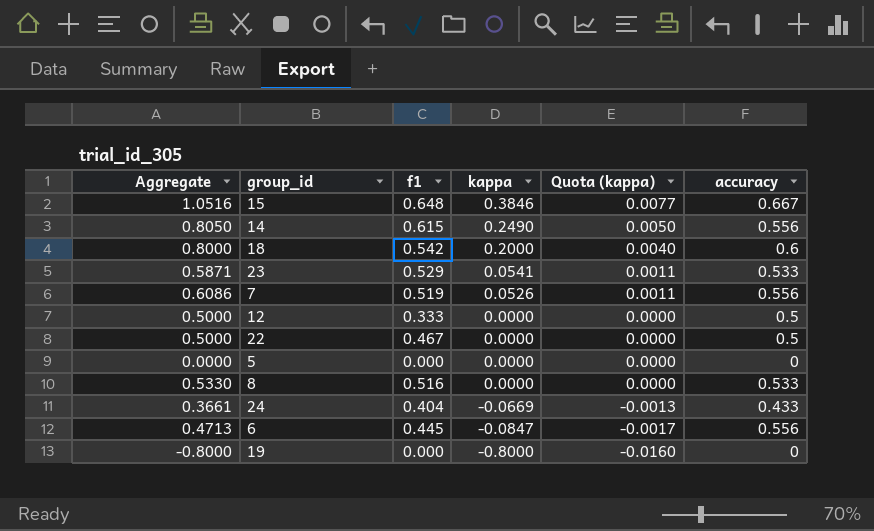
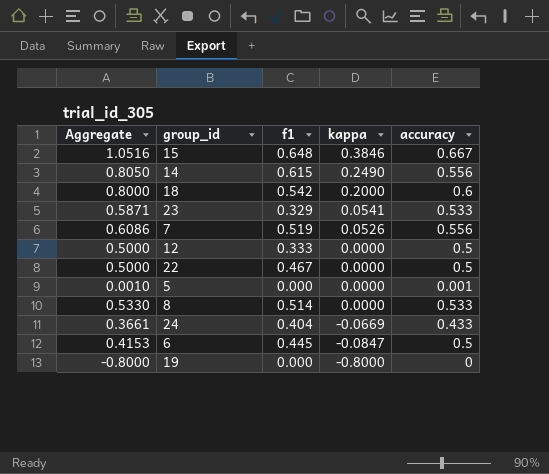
column Quota (kappa) | formula: [kappa] * 0.02 -> none
23 | f1: 0.529 -> 0.329
5 | Aggregate: 0.0000 -> 0.0010
5 | accuracy: 0 -> 0.001
8 | f1: 0.516 -> 0.514
6 | Aggregate: 0.4713 -> 0.4153
6 | accuracy: 0.556 -> 0.5

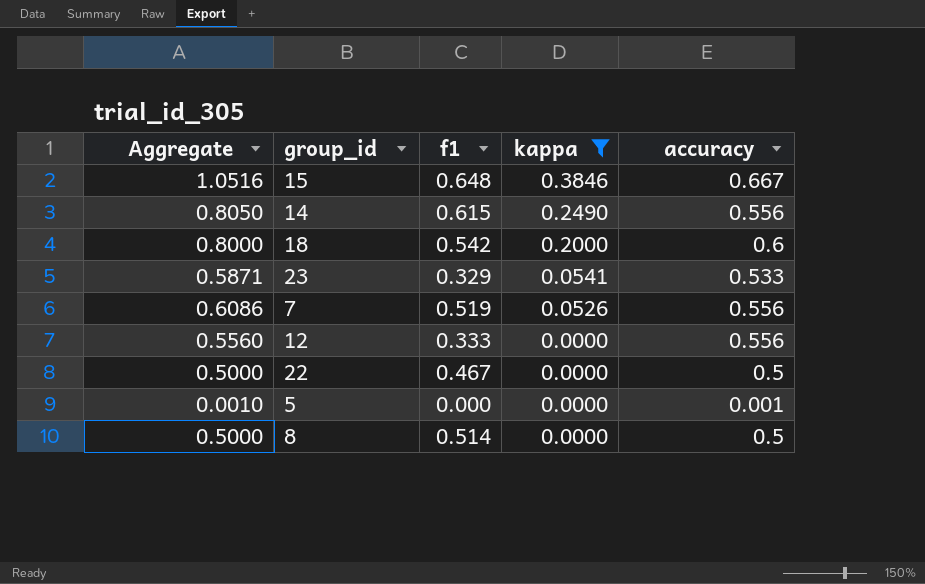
filter: none -> kappa >= 0.0000
12 | Aggregate: 0.5000 -> 0.5560
12 | accuracy: 0.5 -> 0.556
8 | Aggregate: 0.5330 -> 0.5000
8 | accuracy: 0.533 -> 0.5

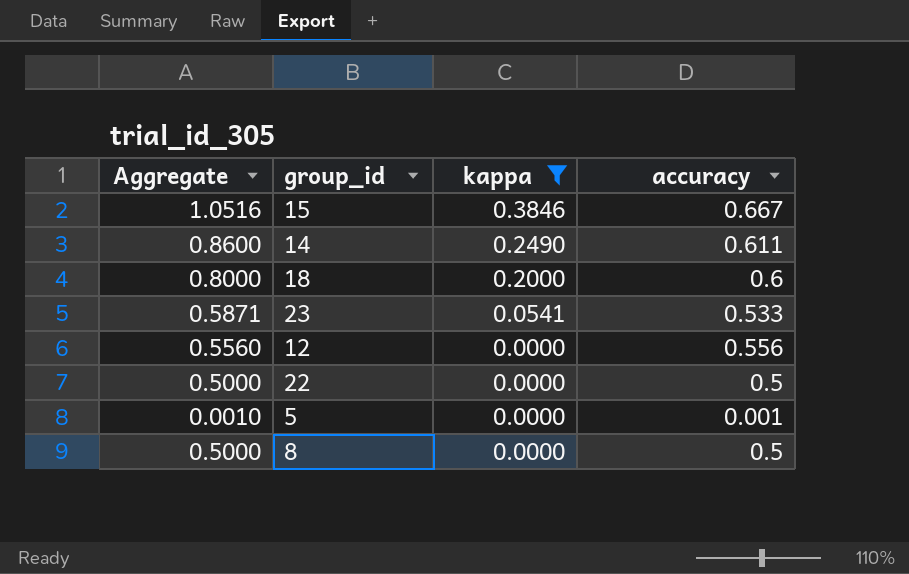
column f1 | position: 3 -> none
row 7: 0.6086 | 0.519 | 0.0526 | 0.556 -> none
14 | Aggregate: 0.8050 -> 0.8600
14 | accuracy: 0.556 -> 0.611

